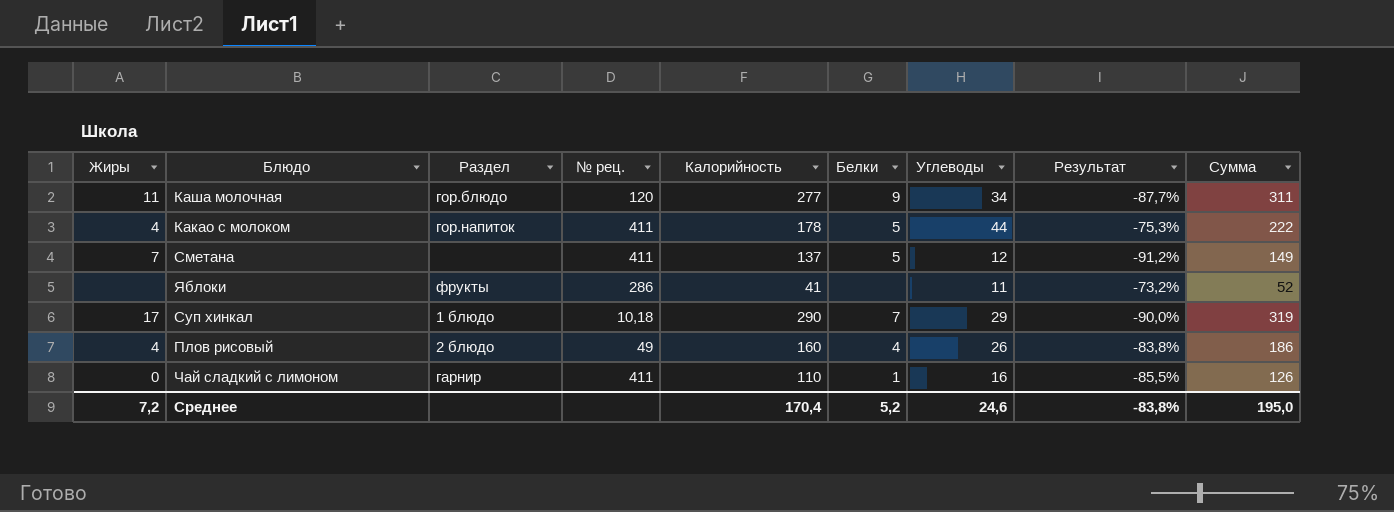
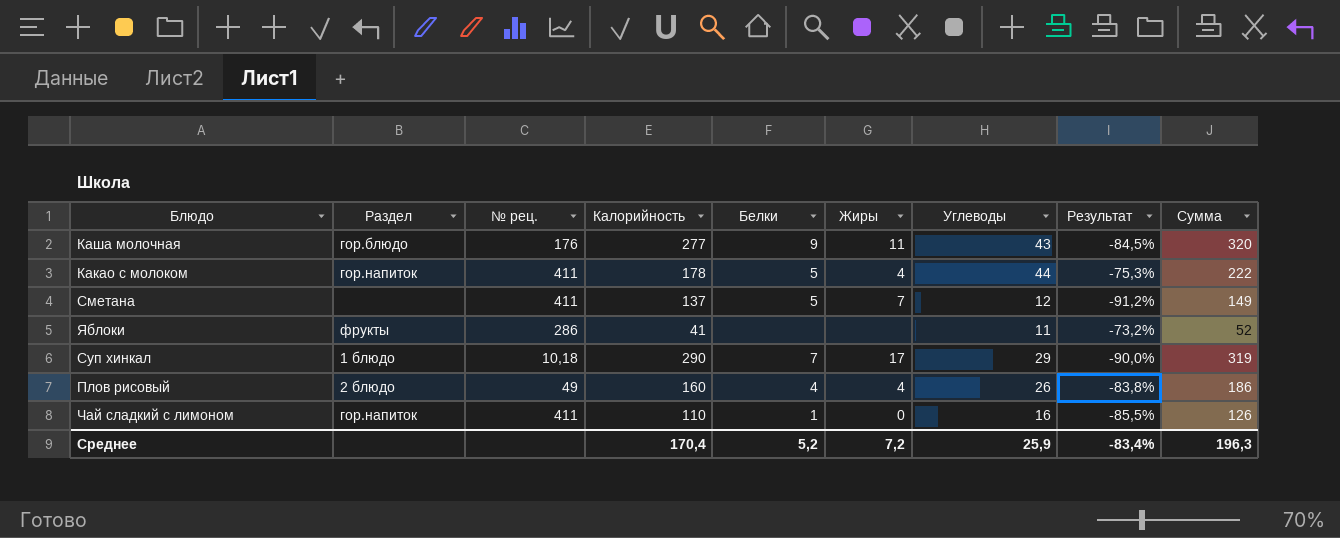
column Жиры | position: 1 -> 6
Каша молочная | № рец.: 120 -> 176
Каша молочная | Углеводы: 34 -> 43
Каша молочная | Результат: -87,7% -> -84,5%
Каша молочная | Сумма: 311 -> 320
Чай сладкий с лимоном | Раздел: гарнир -> гор.напиток
Среднее | Углеводы: 24,6 -> 25,9
Среднее | Результат: -83,8% -> -83,4%
Среднее | Сумма: 195,0 -> 196,3

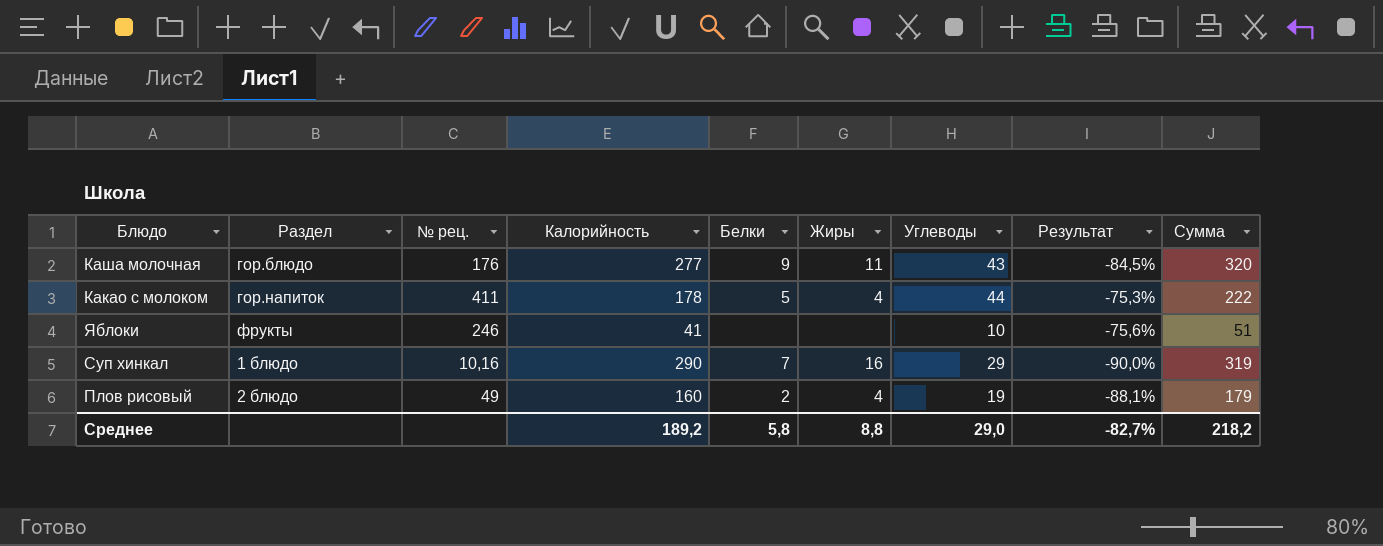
row Сметана: none | 411 | 137 | 5 | 7 | 12 | -91,2% | 149 -> none
row Чай сладкий с лимоном: гор.напиток | 411 | 110 | 1 | 0 | 16 | -85,5% | 126 -> none
Яблоки | № рец.: 286 -> 246
Яблоки | Углеводы: 11 -> 10
Яблоки | Результат: -73,2% -> -75,6%
Яблоки | Сумма: 52 -> 51
Суп хинкал | № рец.: 10,18 -> 10,16
Суп хинкал | Жиры: 17 -> 16
Плов рисовый | Белки: 4 -> 2
Плов рисовый | Углеводы: 26 -> 19
Плов рисовый | Результат: -83,8% -> -88,1%
Плов рисовый | Сумма: 186 -> 179
Среднее | Калорийность: 170,4 -> 189,2
Среднее | Белки: 5,2 -> 5,8
Среднее | Жиры: 7,2 -> 8,8
Среднее | Углеводы: 25,9 -> 29,0
Среднее | Результат: -83,4% -> -82,7%
Среднее | Сумма: 196,3 -> 218,2

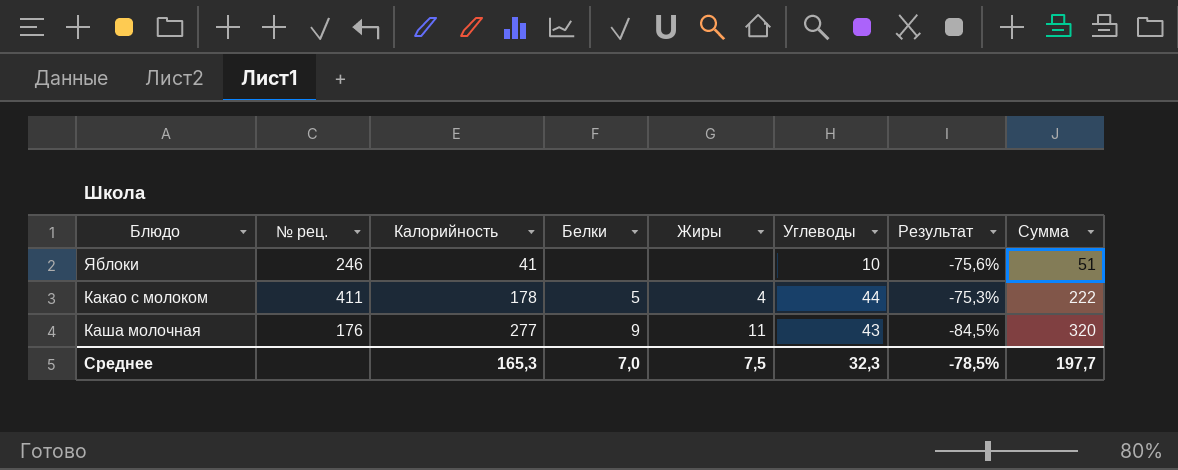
row order: none -> Калорийность ascending
column Раздел | position: 2 -> none
row Суп хинкал: 1 блюдо | 10,16 | 290 | 7 | 16 | 29 | -90,0% | 319 -> none
row Плов рисовый: 2 блюдо | 49 | 160 | 2 | 4 | 19 | -88,1% | 179 -> none
Среднее | Калорийность: 189,2 -> 165,3
Среднее | Белки: 5,8 -> 7,0
Среднее | Жиры: 8,8 -> 7,5
Среднее | Углеводы: 29,0 -> 32,3
Среднее | Результат: -82,7% -> -78,5%
Среднее | Сумма: 218,2 -> 197,7

